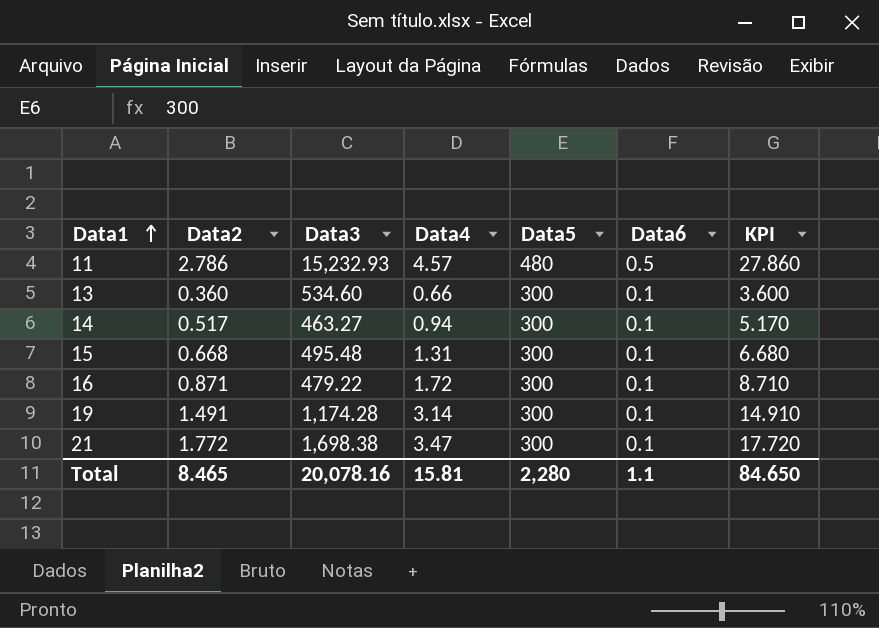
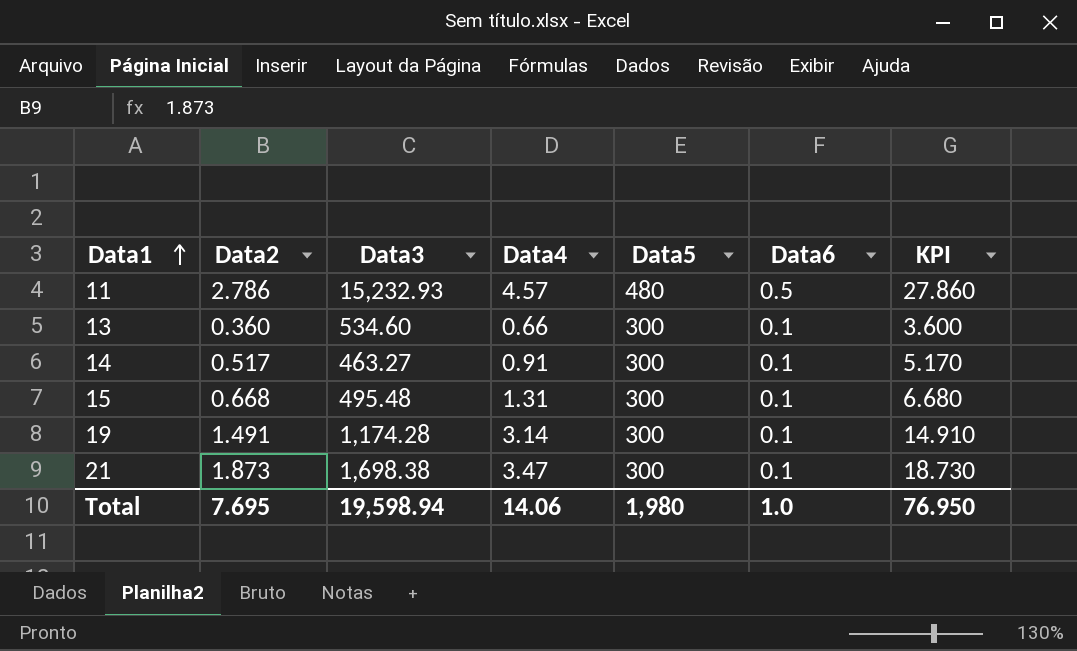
row 16: 0.871 | 479.22 | 1.72 | 300 | 0.1 | 8.710 -> none
14 | Data4: 0.94 -> 0.91
21 | Data2: 1.772 -> 1.873
21 | KPI: 17.720 -> 18.730
Total | Data2: 8.465 -> 7.695
Total | Data3: 20,078.16 -> 19,598.94
Total | Data4: 15.81 -> 14.06
Total | Data5: 2,280 -> 1,980
Total | Data6: 1.1 -> 1.0
Total | KPI: 84.650 -> 76.950

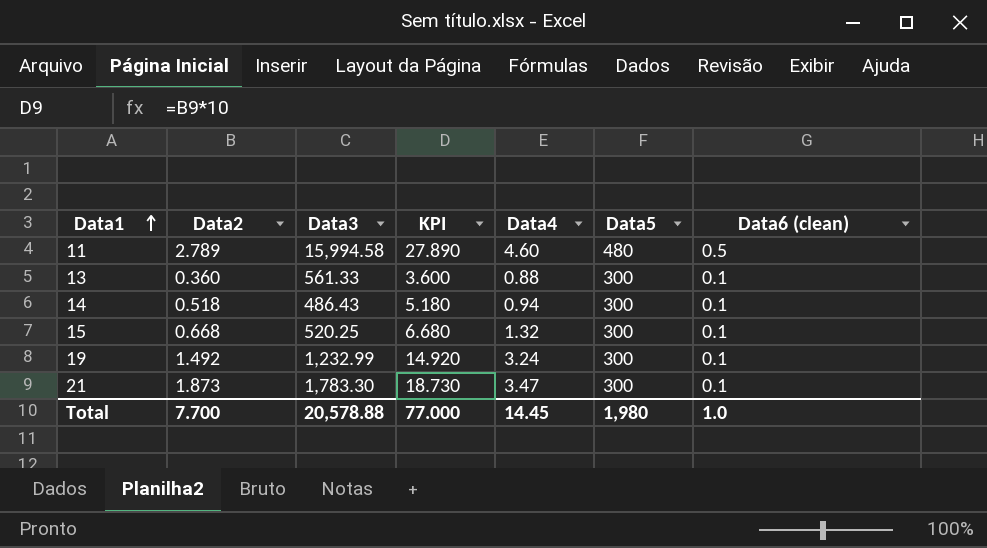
column KPI | position: 7 -> 4
column name: Data6 -> Data6 (clean)
11 | Data2: 2.786 -> 2.789
11 | Data3: 15,232.93 -> 15,994.58
11 | KPI: 27.860 -> 27.890
11 | Data4: 4.57 -> 4.60
13 | Data3: 534.60 -> 561.33
13 | Data4: 0.66 -> 0.88
14 | Data2: 0.517 -> 0.518
14 | Data3: 463.27 -> 486.43
14 | KPI: 5.170 -> 5.180
14 | Data4: 0.91 -> 0.94
15 | Data3: 495.48 -> 520.25
15 | Data4: 1.31 -> 1.32
19 | Data2: 1.491 -> 1.492
19 | Data3: 1,174.28 -> 1,232.99
19 | KPI: 14.910 -> 14.920
19 | Data4: 3.14 -> 3.24
21 | Data3: 1,698.38 -> 1,783.30
Total | Data2: 7.695 -> 7.700
Total | Data3: 19,598.94 -> 20,578.88
Total | KPI: 76.950 -> 77.000
Total | Data4: 14.06 -> 14.45

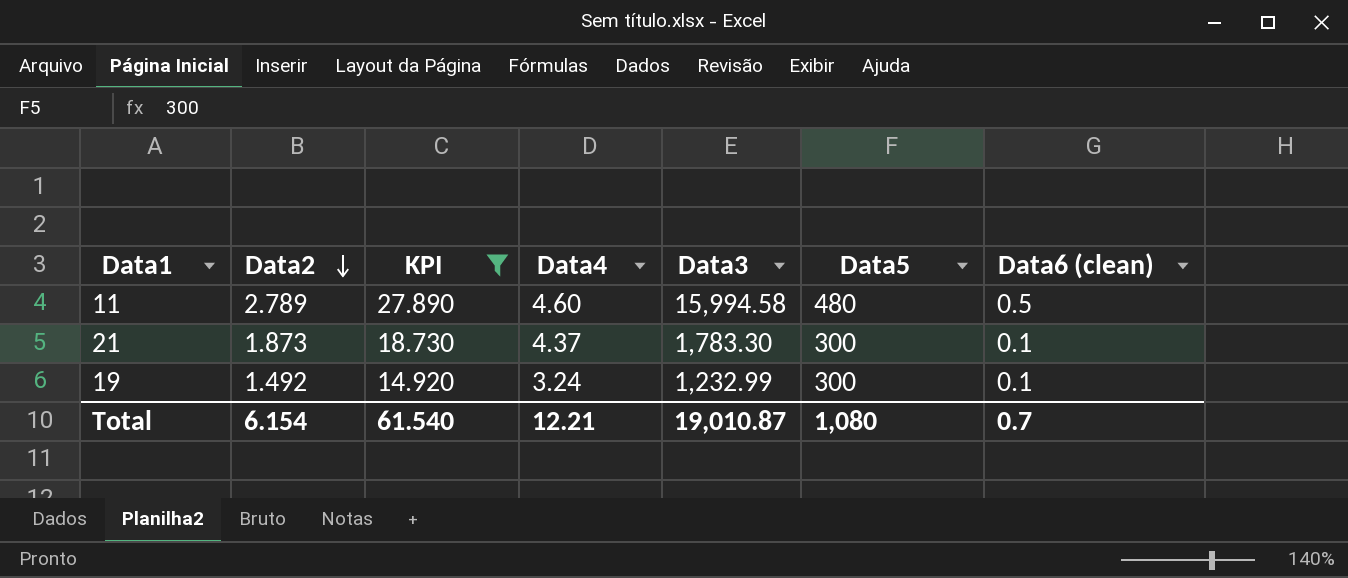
filter: none -> KPI >= 14.920
row order: Data1 ascending -> Data2 descending
column Data3 | position: 3 -> 5
21 | Data4: 3.47 -> 4.37
Total | Data2: 7.700 -> 6.154
Total | KPI: 77.000 -> 61.540
Total | Data4: 14.45 -> 12.21
Total | Data3: 20,578.88 -> 19,010.87
Total | Data5: 1,980 -> 1,080
Total | Data6 (clean): 1.0 -> 0.7

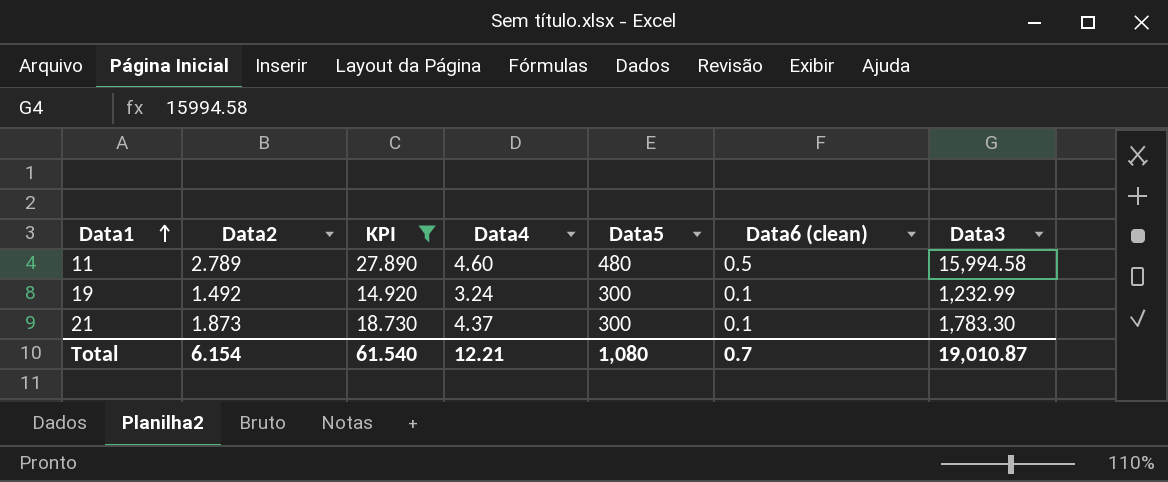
row order: Data2 descending -> Data1 ascending
column Data3 | position: 5 -> 7

